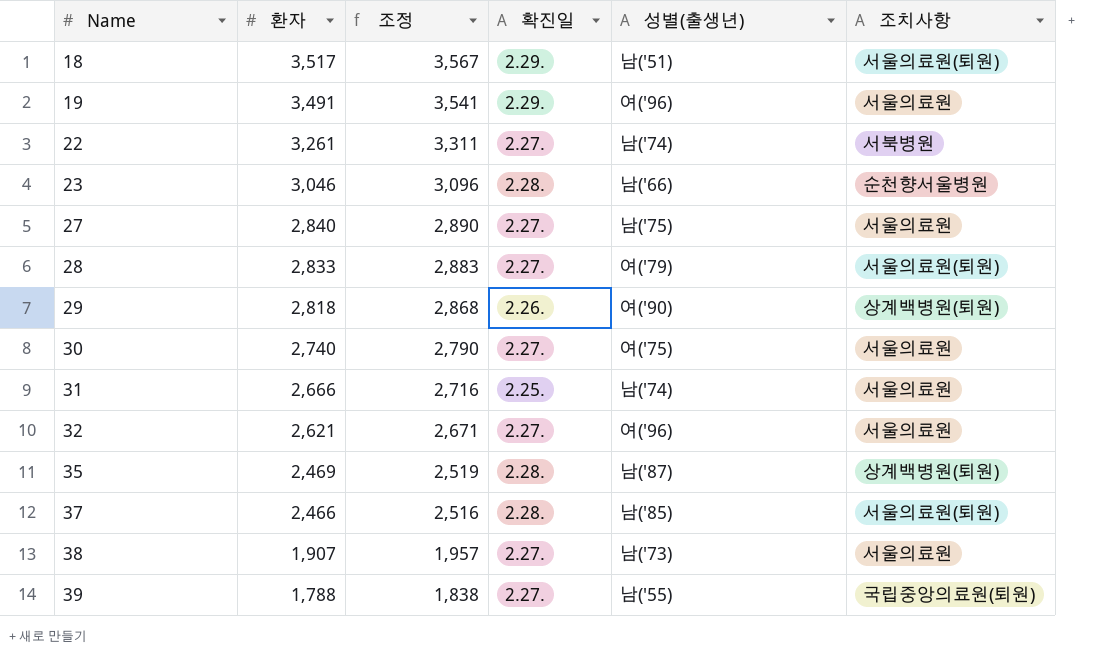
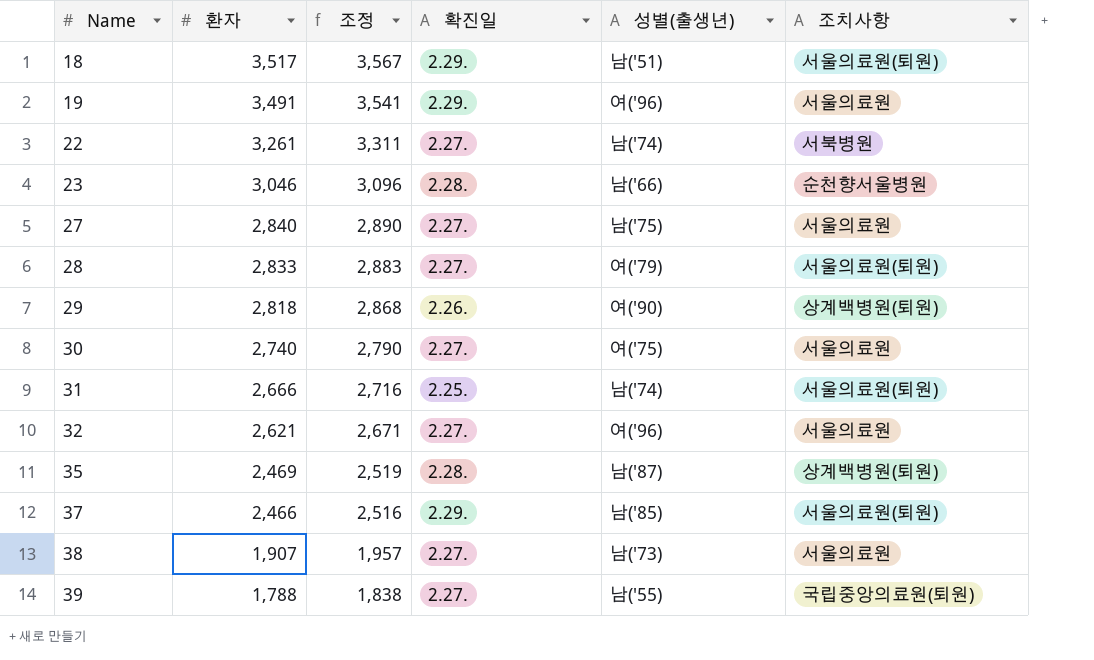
31 | 조치사항: 서울의료원 -> 서울의료원(퇴원)
37 | 확진일: 2.28. -> 2.29.

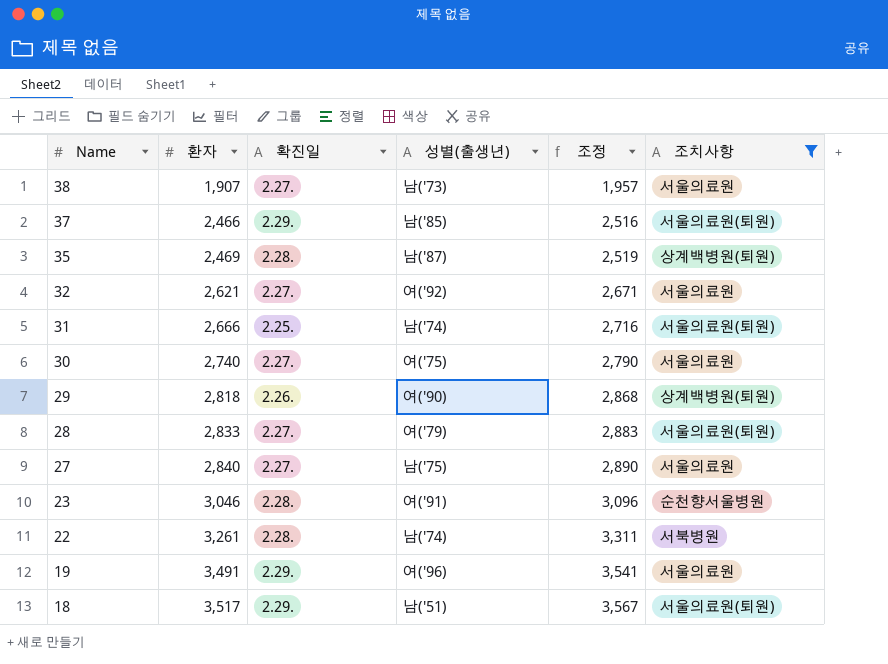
filter: none -> 조치사항 != 국립중앙의료원(퇴원)
row order: Name ascending -> Name descending
column 조정 | position: 3 -> 5
32 | 성별(출생년): 여('96) -> 여('92)
23 | 성별(출생년): 남('66) -> 여('91)
22 | 확진일: 2.27. -> 2.28.

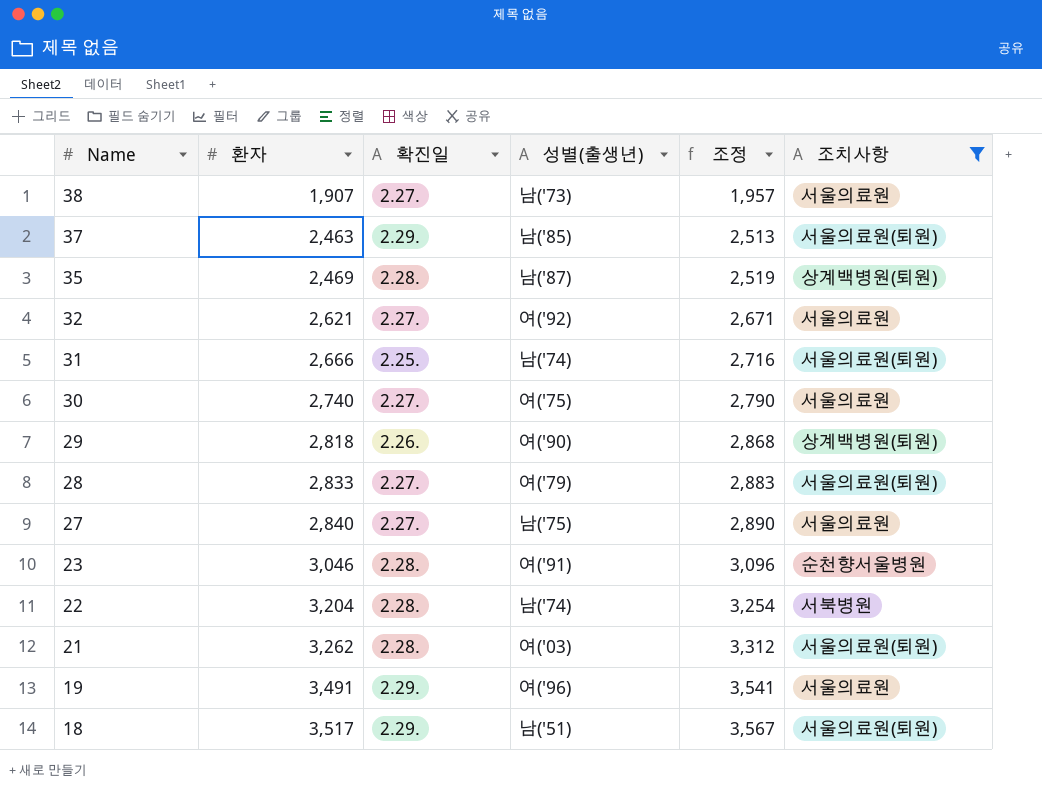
37 | 환자: 2,466 -> 2,463
37 | 조정: 2,516 -> 2,513
22 | 환자: 3,261 -> 3,204
22 | 조정: 3,311 -> 3,254
row 21: none -> 3,262 | 2.28. | 여('03) | 3,312 | 서울의료원(퇴원)

